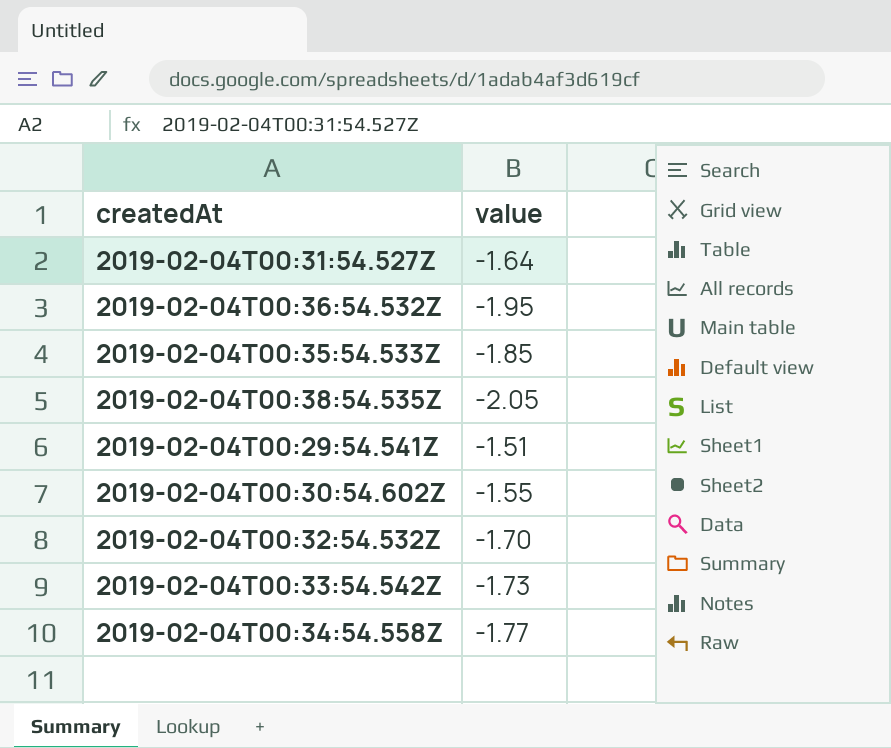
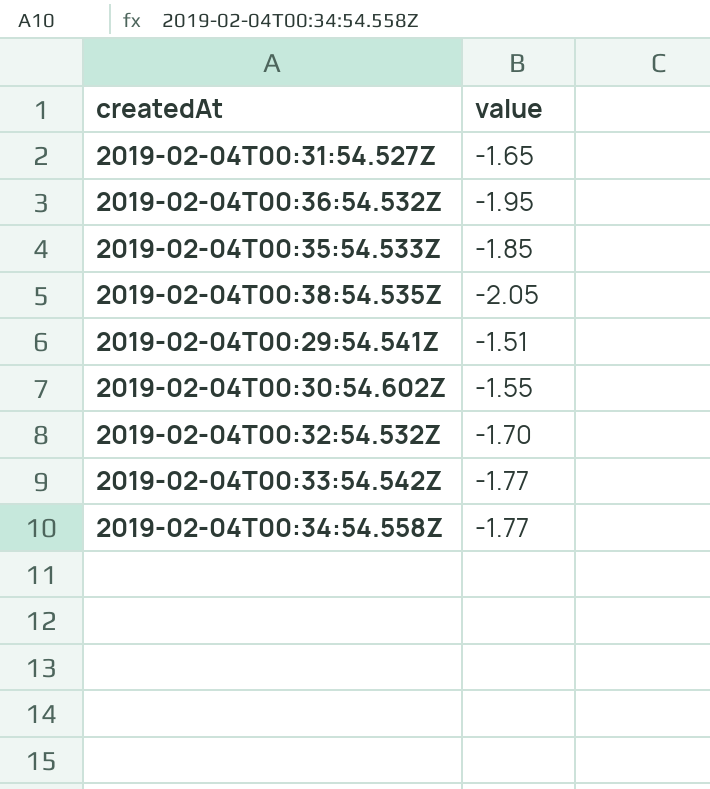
2019-02-04T00:31:54.527Z | value: -1.64 -> -1.65
2019-02-04T00:33:54.542Z | value: -1.73 -> -1.77

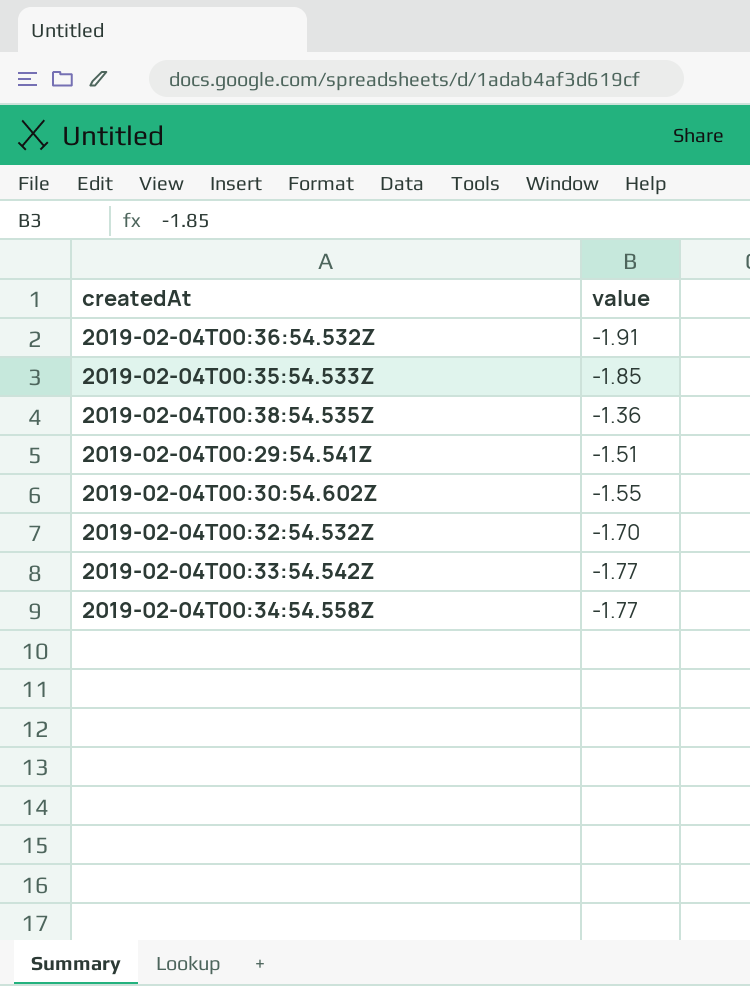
row 2019-02-04T00:31:54.527Z: -1.65 -> none
2019-02-04T00:36:54.532Z | value: -1.95 -> -1.91
2019-02-04T00:38:54.535Z | value: -2.05 -> -1.36

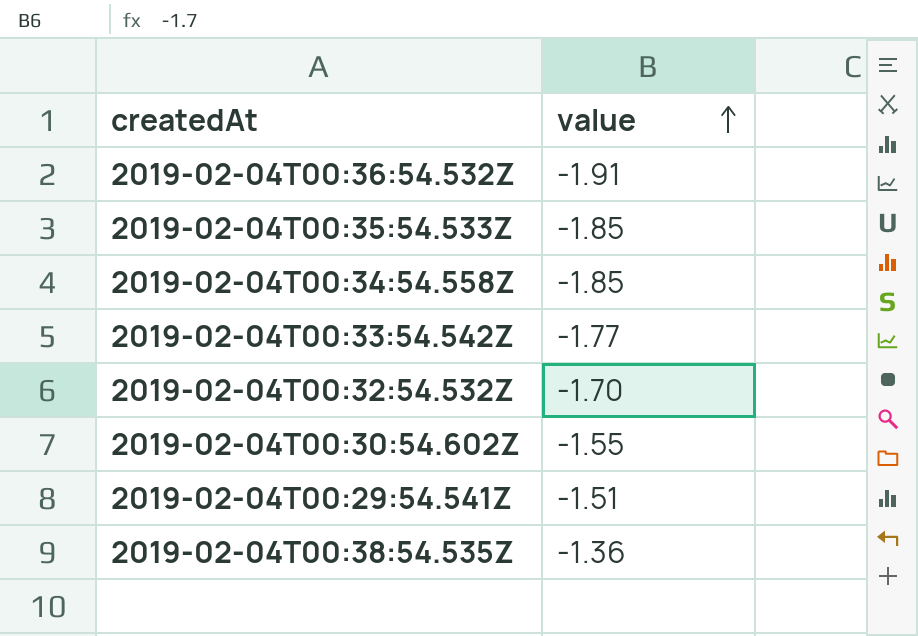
row order: none -> value ascending
2019-02-04T00:34:54.558Z | value: -1.77 -> -1.85

